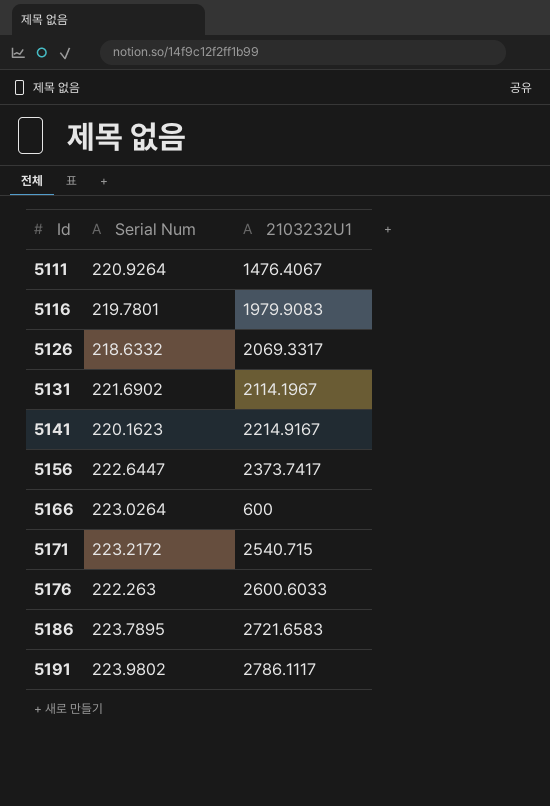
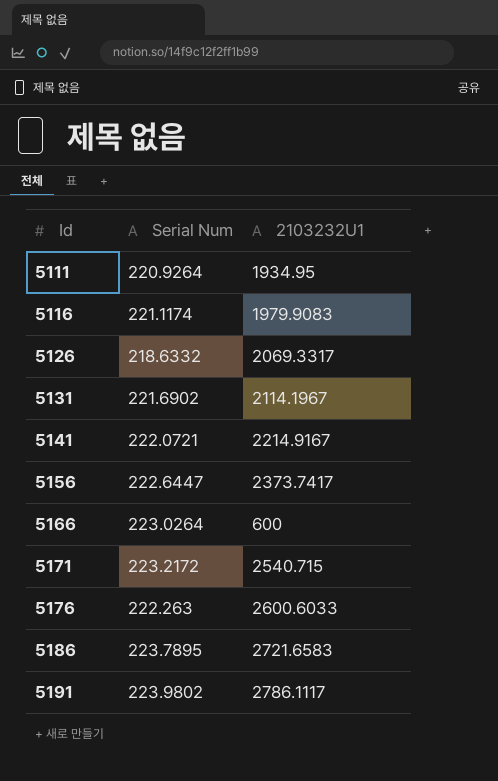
5111 | 2103232U1: 1476.4067 -> 1934.95
5116 | Serial Num: 219.7801 -> 221.1174
5141 | Serial Num: 220.1623 -> 222.0721

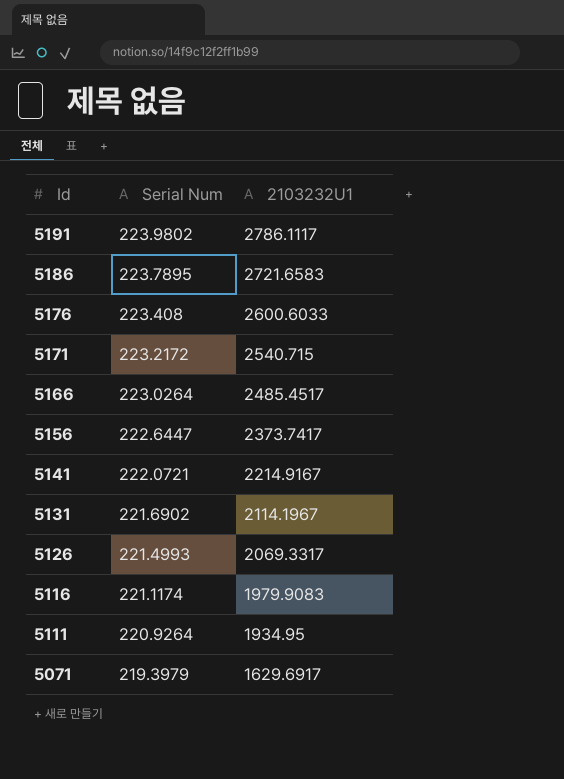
row order: Id ascending -> Id descending
5176 | Serial Num: 222.263 -> 223.408
5166 | 2103232U1: 600 -> 2485.4517
5126 | Serial Num: 218.6332 -> 221.4993
row 5071: none -> 219.3979 | 1629.6917

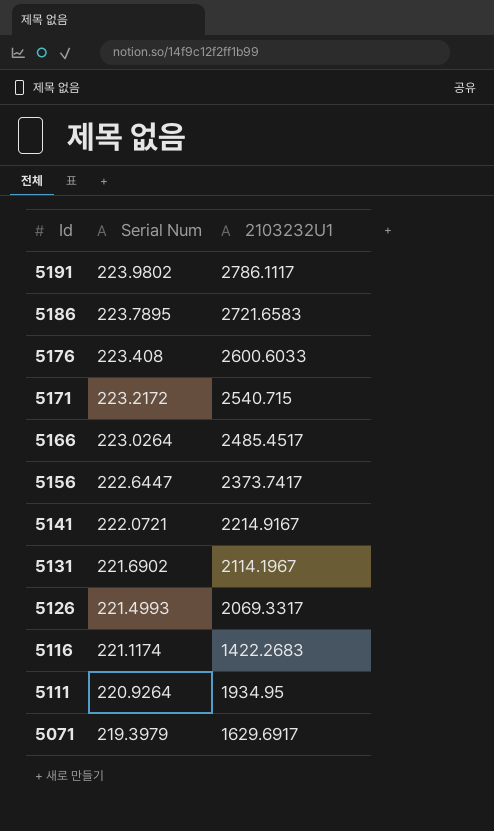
5116 | 2103232U1: 1979.9083 -> 1422.2683

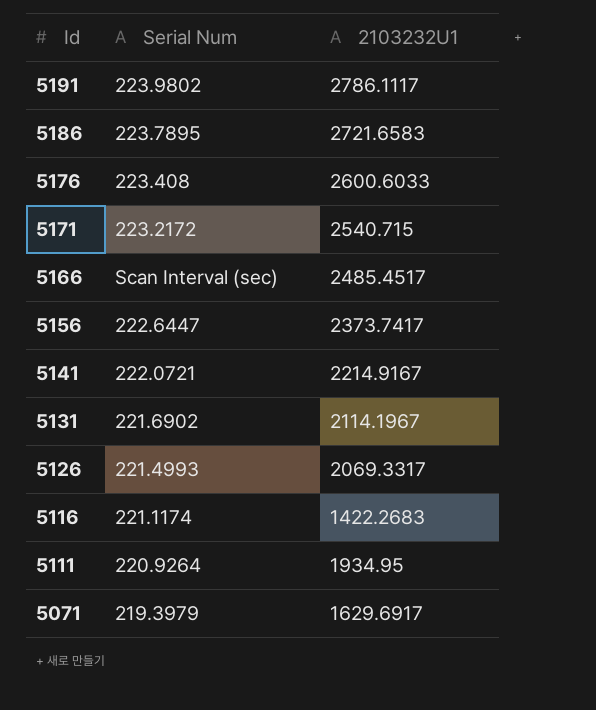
5166 | Serial Num: 223.0264 -> Scan Interval (sec)

